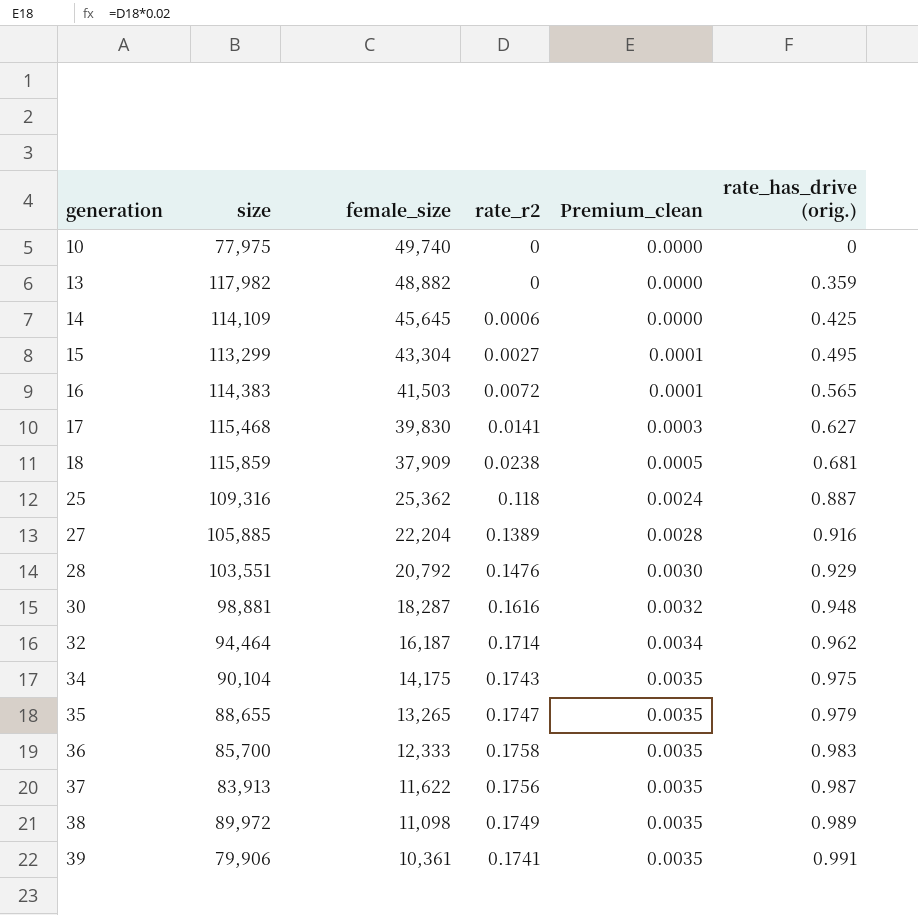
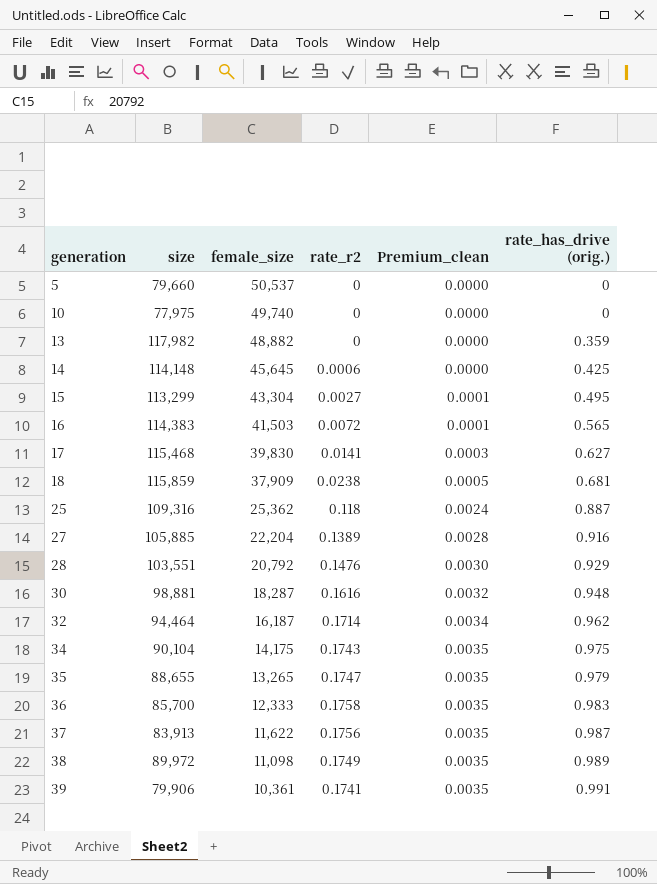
row 5: none -> 79,660 | 50,537 | 0 | 0.0000 | 0
14 | size: 114,109 -> 114,148

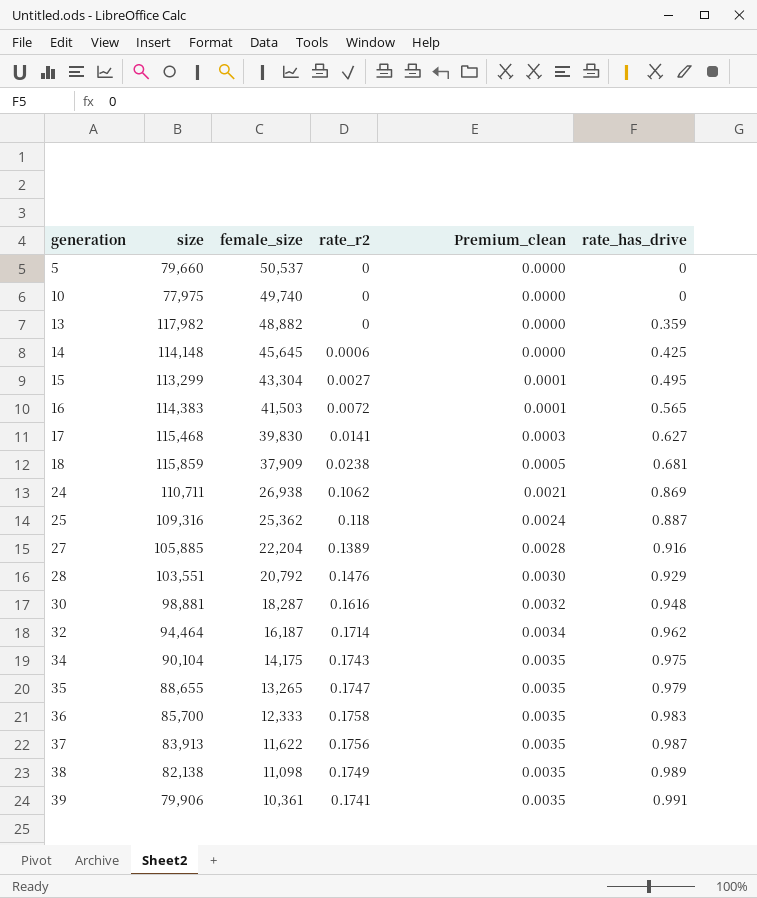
column name: rate_has_drive (orig.) -> rate_has_drive
row 24: none -> 110,711 | 26,938 | 0.1062 | 0.0021 | 0.869
38 | size: 89,972 -> 82,138

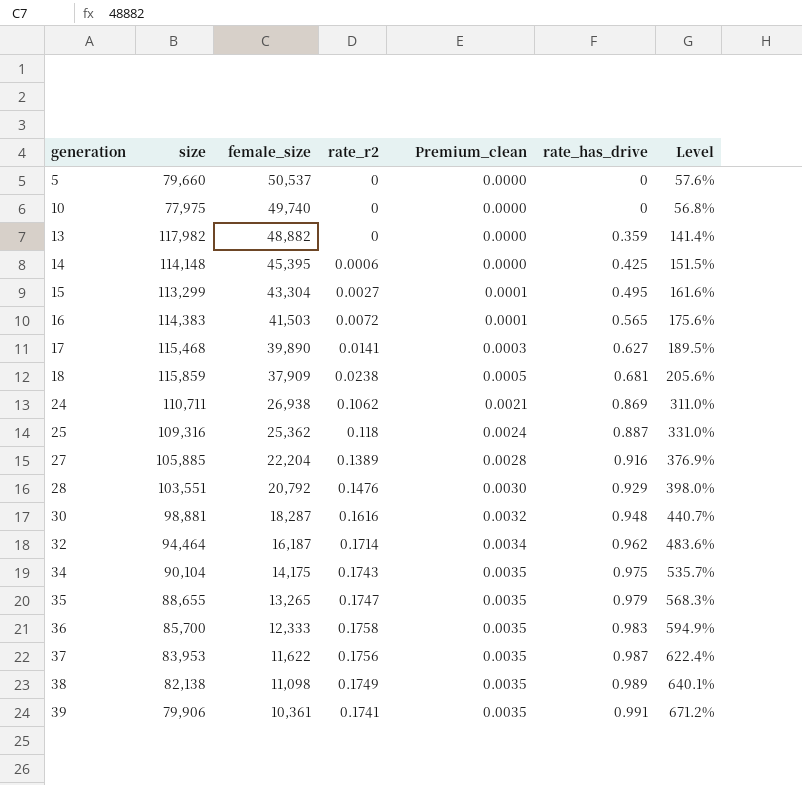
column Level | formula: none -> ([size] - [female_size]) / [female_size]
14 | female_size: 45,645 -> 45,395
17 | female_size: 39,830 -> 39,890
37 | size: 83,913 -> 83,953

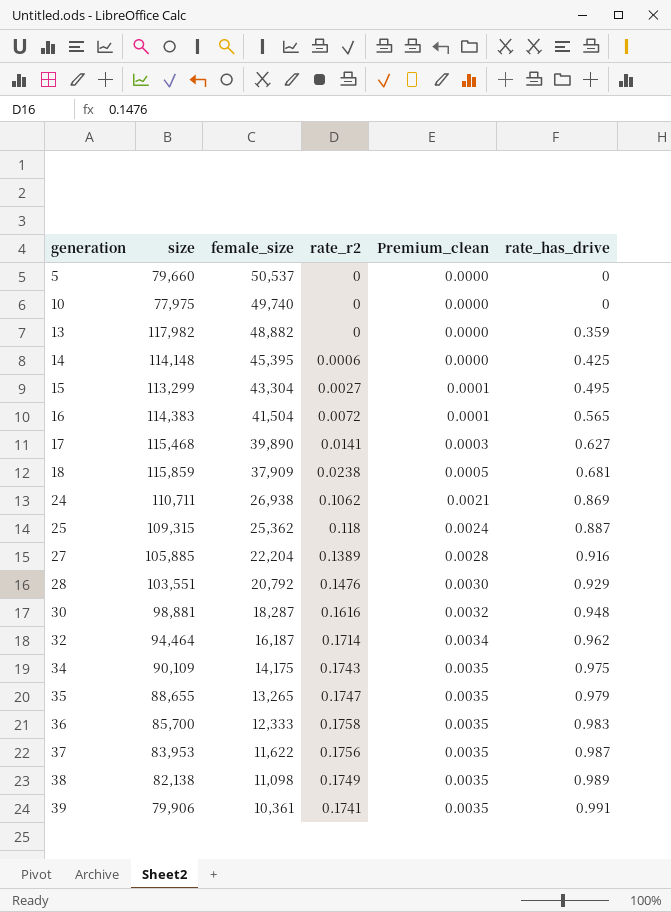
column Level | formula: ([size] - [female_size]) / [female_size] -> none
16 | female_size: 41,503 -> 41,504
25 | size: 109,316 -> 109,315
34 | size: 90,104 -> 90,109

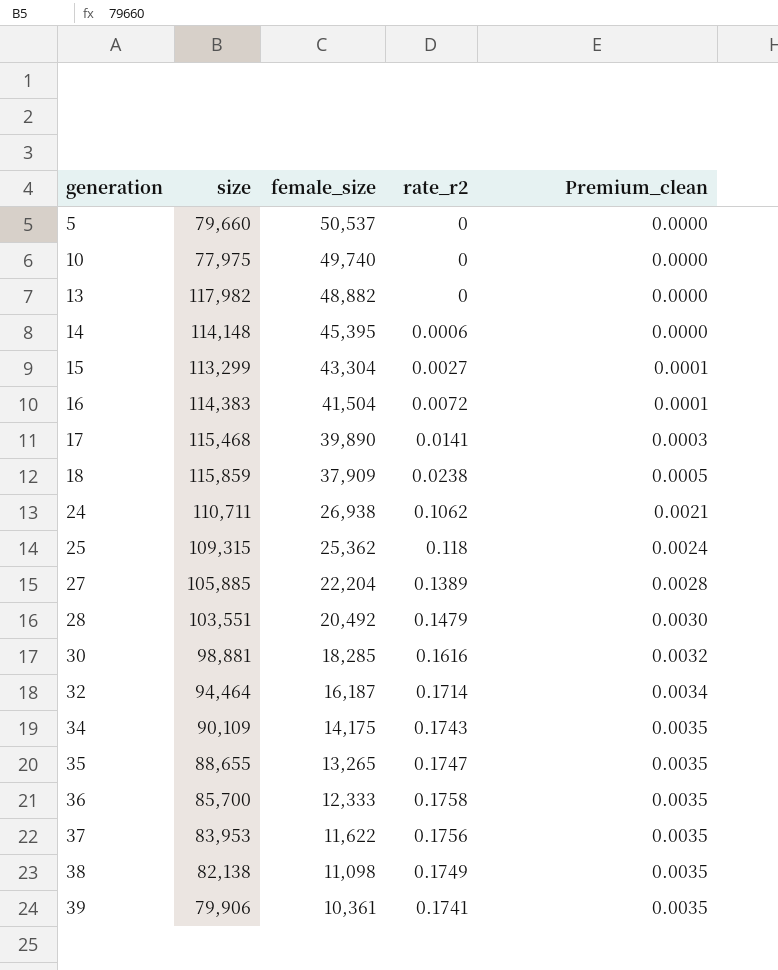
column rate_has_drive | position: 6 -> none
28 | female_size: 20,792 -> 20,492
28 | rate_r2: 0.1476 -> 0.1479
30 | female_size: 18,287 -> 18,285

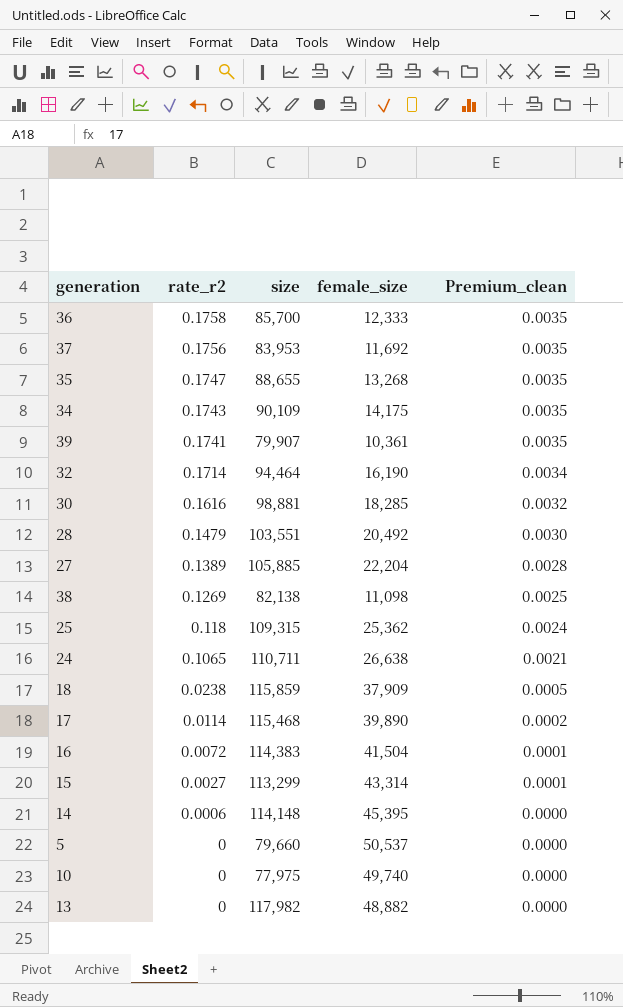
row order: generation ascending -> rate_r2 descending
column rate_r2 | position: 4 -> 2
37 | female_size: 11,622 -> 11,692
35 | female_size: 13,265 -> 13,268
39 | size: 79,906 -> 79,907
32 | female_size: 16,187 -> 16,190
38 | rate_r2: 0.1749 -> 0.1269
38 | Premium_clean: 0.0035 -> 0.0025
24 | rate_r2: 0.1062 -> 0.1065
24 | female_size: 26,938 -> 26,638
17 | rate_r2: 0.0141 -> 0.0114
17 | Premium_clean: 0.0003 -> 0.0002
15 | female_size: 43,304 -> 43,314

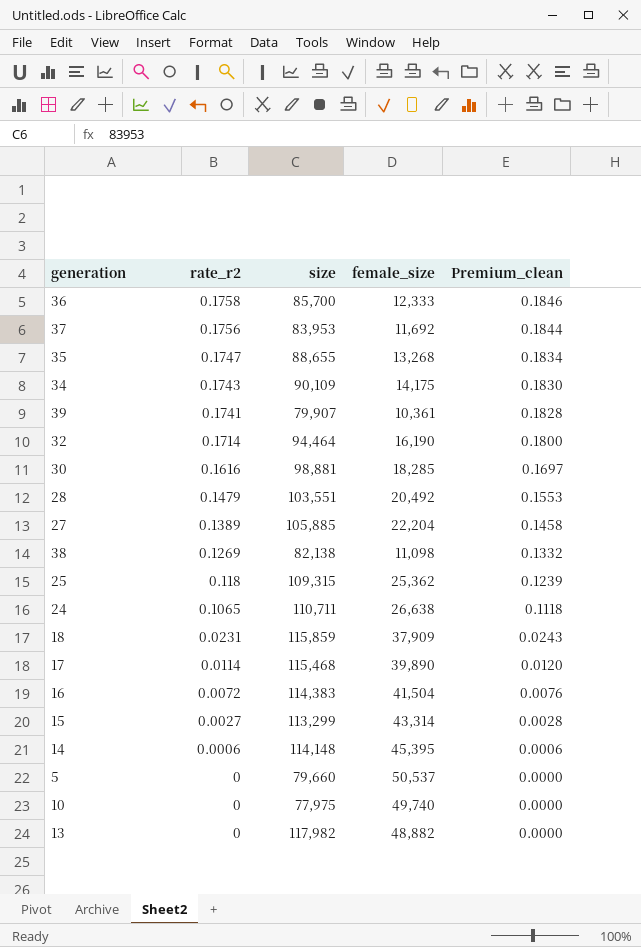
column Premium_clean | formula: [rate_r2] * 0.02 -> [rate_r2] * 1.05
18 | rate_r2: 0.0238 -> 0.0231

